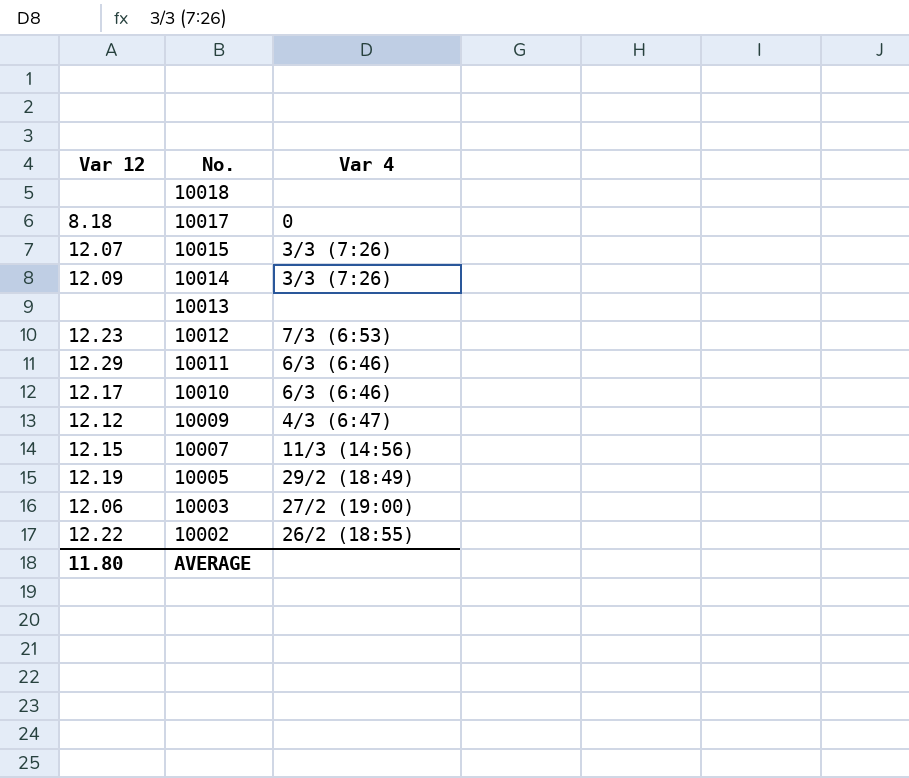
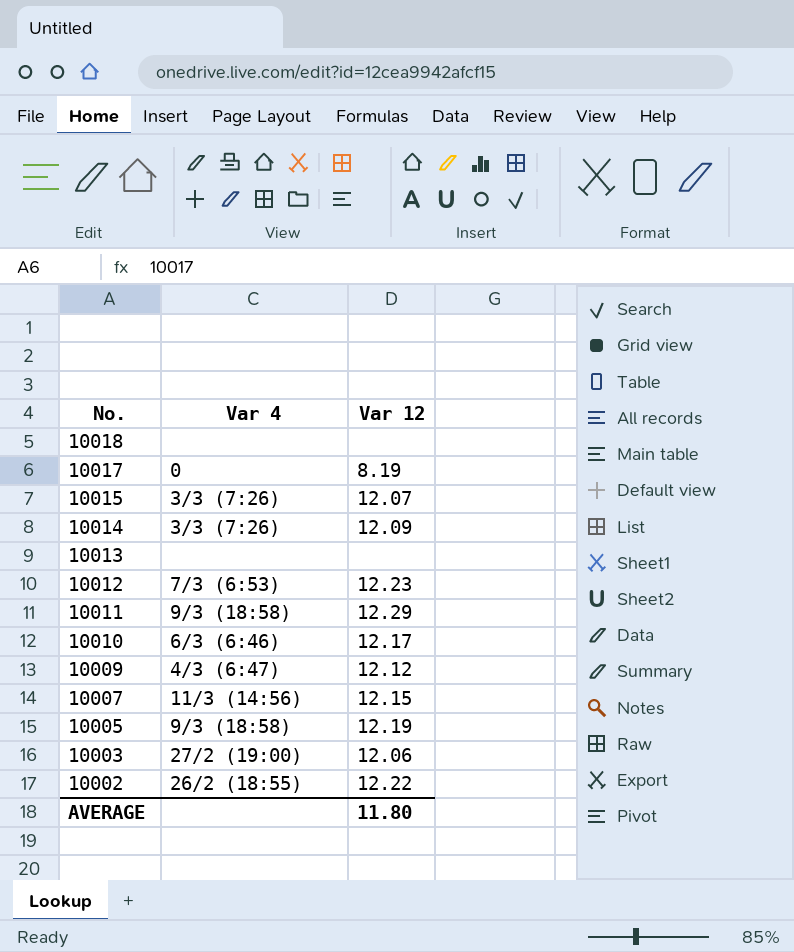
column Var 12 | position: 1 -> 3
10017 | Var 12: 8.18 -> 8.19
10011 | Var 4: 6/3 (6:46) -> 9/3 (18:58)
10005 | Var 4: 29/2 (18:49) -> 9/3 (18:58)

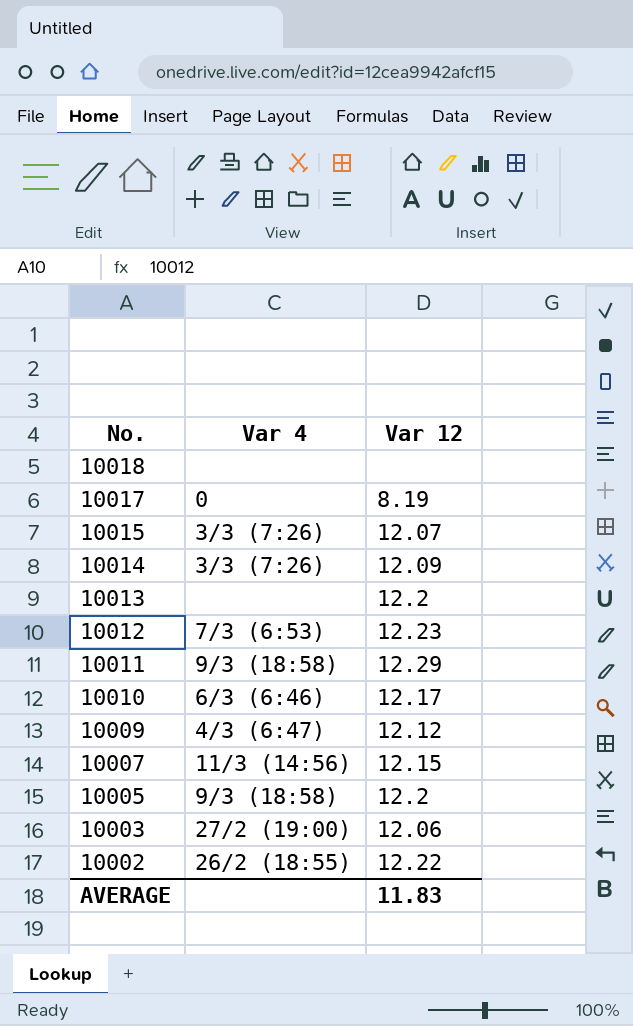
10013 | Var 12: none -> 12.2
10005 | Var 12: 12.19 -> 12.2
AVERAGE | Var 12: 11.80 -> 11.83

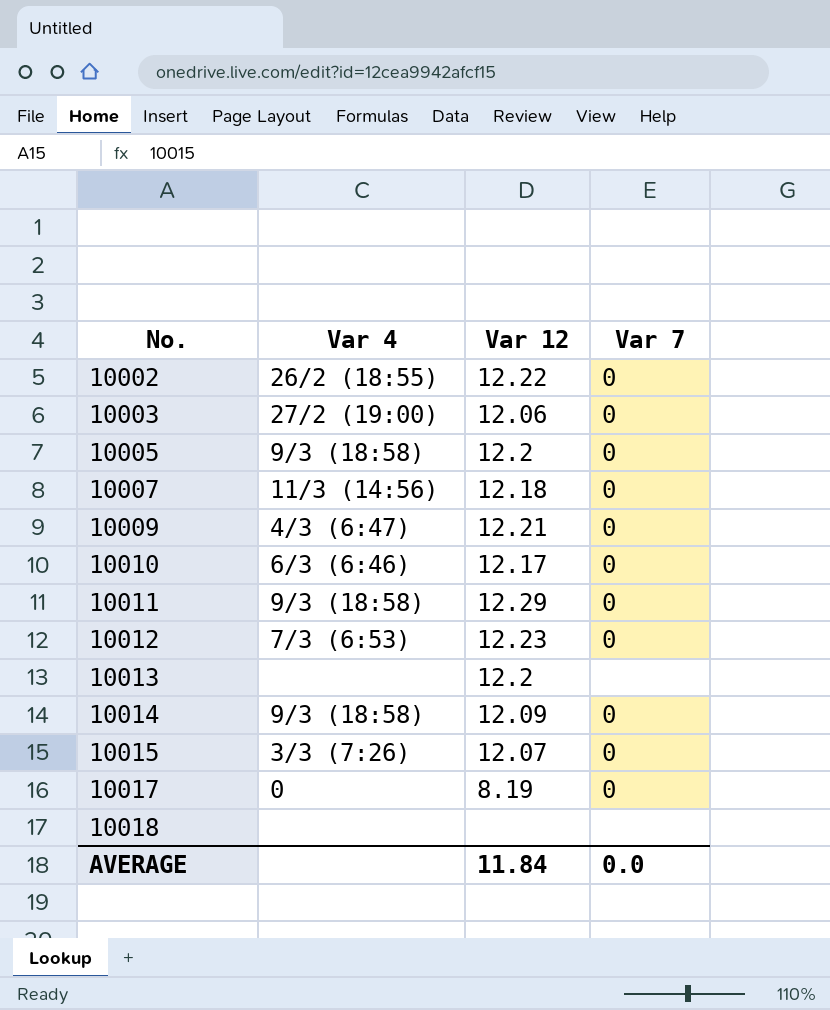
row order: No. descending -> No. ascending
column Var 7 | position: none -> 4
10007 | Var 12: 12.15 -> 12.18
10009 | Var 12: 12.12 -> 12.21
10014 | Var 4: 3/3 (7:26) -> 9/3 (18:58)
AVERAGE | Var 12: 11.83 -> 11.84

